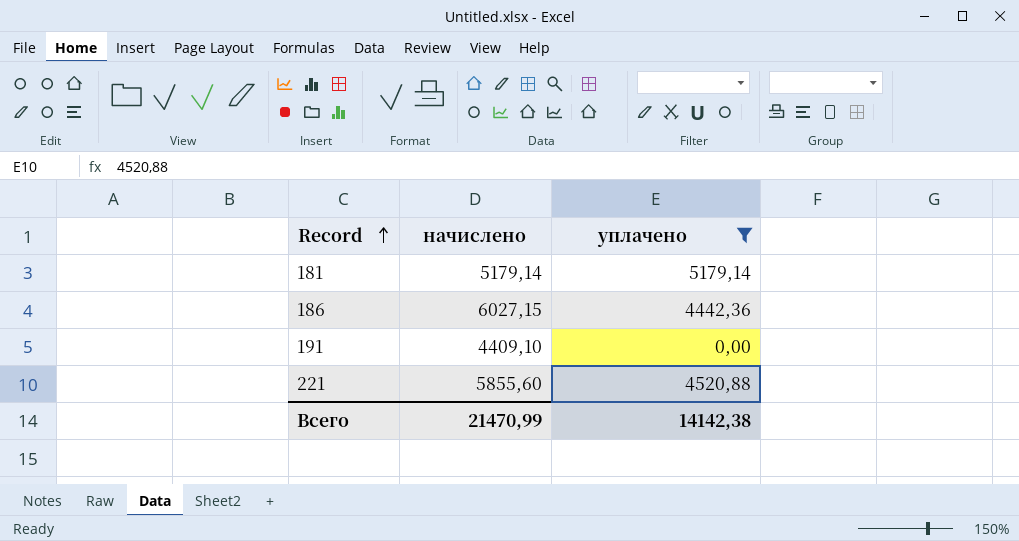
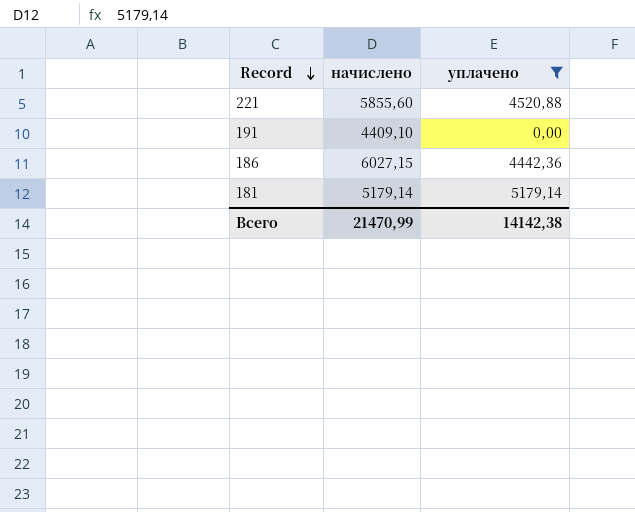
row order: Record ascending -> Record descending

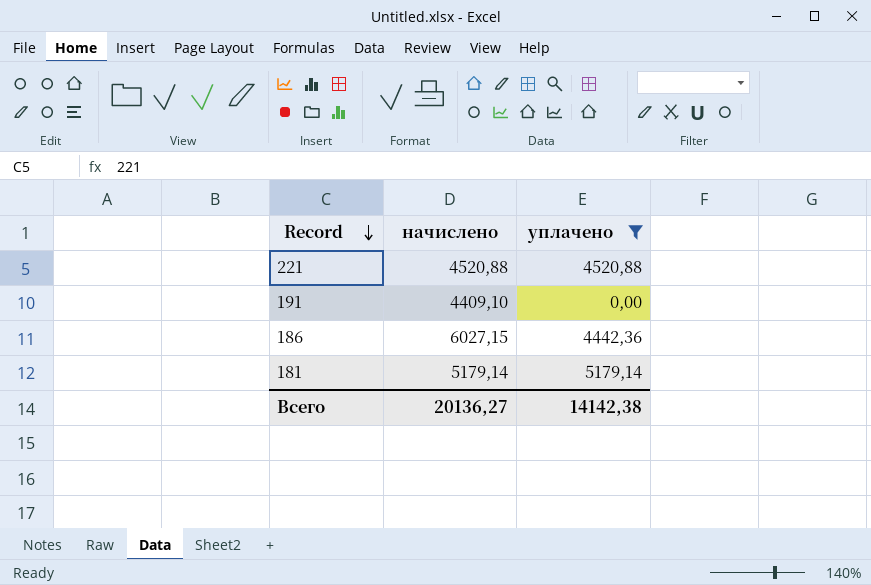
221 | начислено: 5855,60 -> 4520,88
Всего | начислено: 21470,99 -> 20136,27

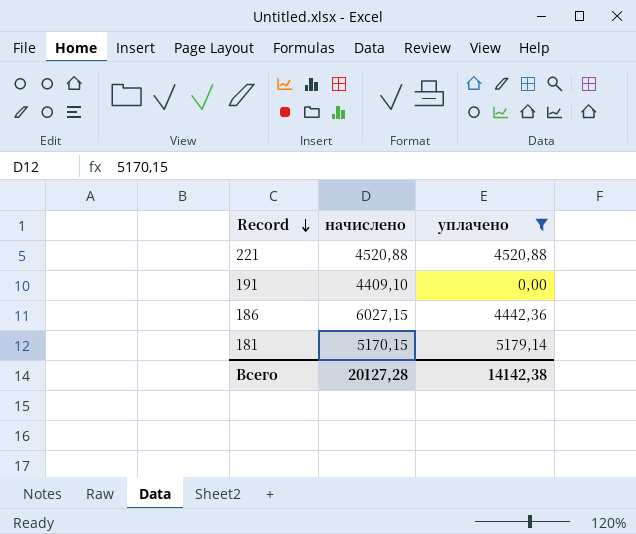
181 | начислено: 5179,14 -> 5170,15
Всего | начислено: 20136,27 -> 20127,28

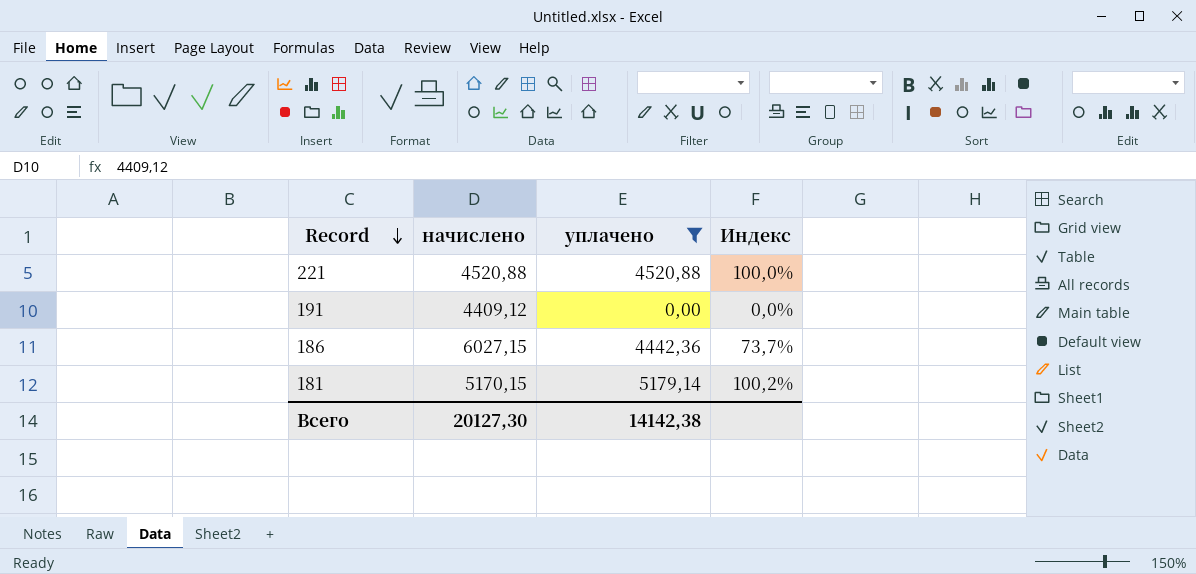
column Индекс | formula: none -> [уплачено] / [начислено]
191 | начислено: 4409,10 -> 4409,12
Всего | начислено: 20127,28 -> 20127,30

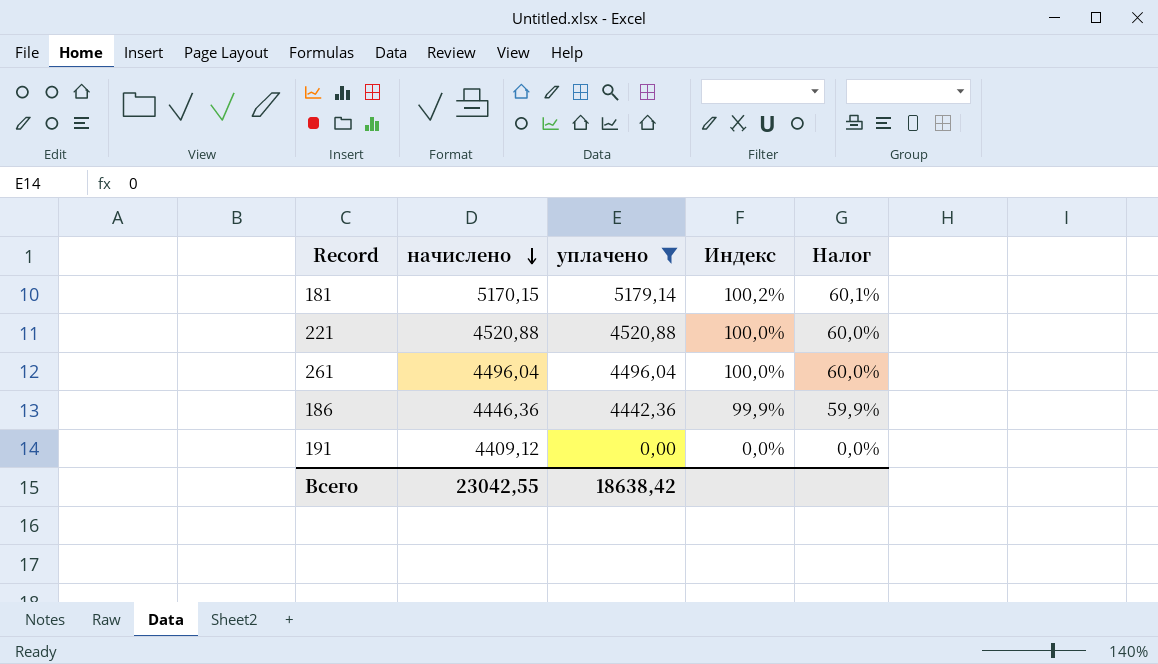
row order: Record descending -> начислено descending
column Налог | formula: none -> [Индекс] * 0,6
row 261: none -> 4496,04 | 4496,04 | 100,0% | 60,0%
186 | начислено: 6027,15 -> 4446,36
186 | Индекс: 73,7% -> 99,9%
Всего | начислено: 20127,30 -> 23042,55
Всего | уплачено: 14142,38 -> 18638,42

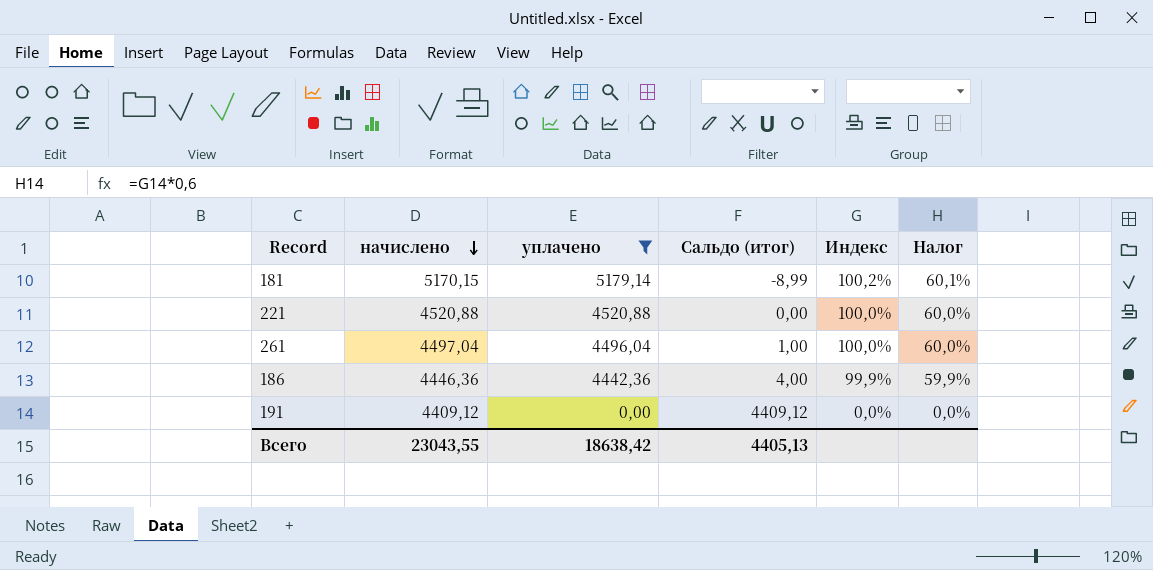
column Сальдо (итог) | formula: none -> [начислено] - [уплачено]
261 | начислено: 4496,04 -> 4497,04
Всего | начислено: 23042,55 -> 23043,55

